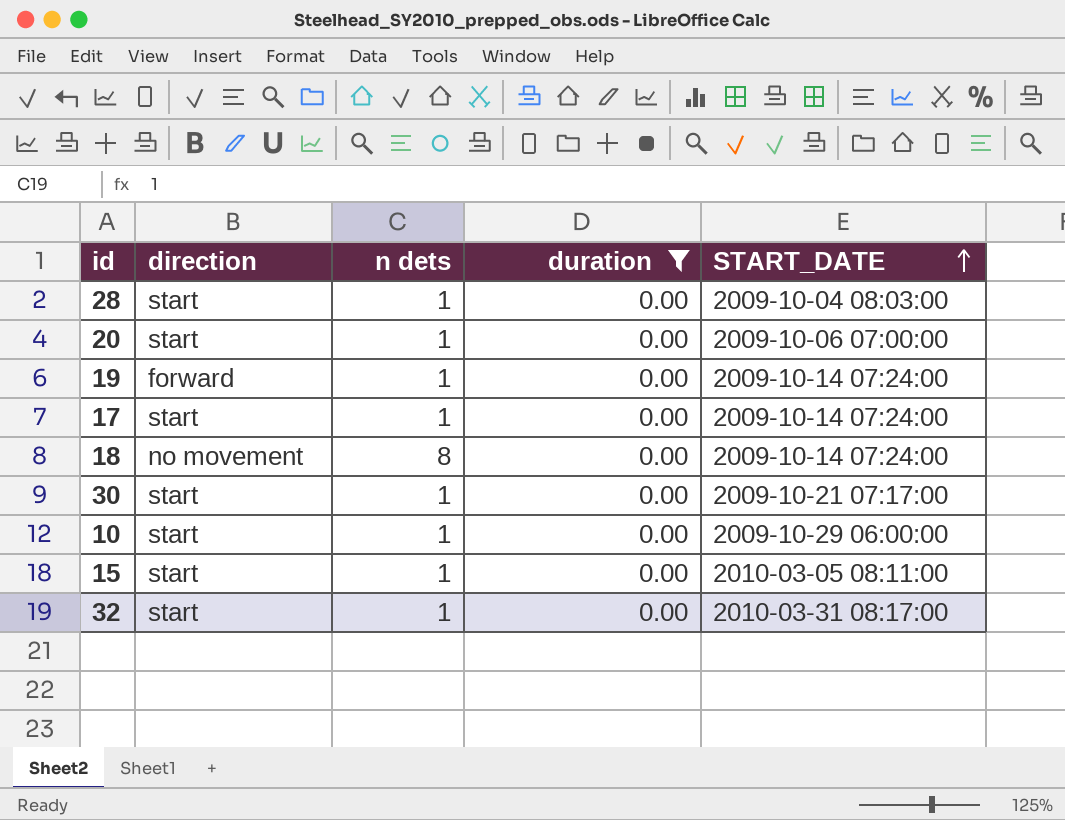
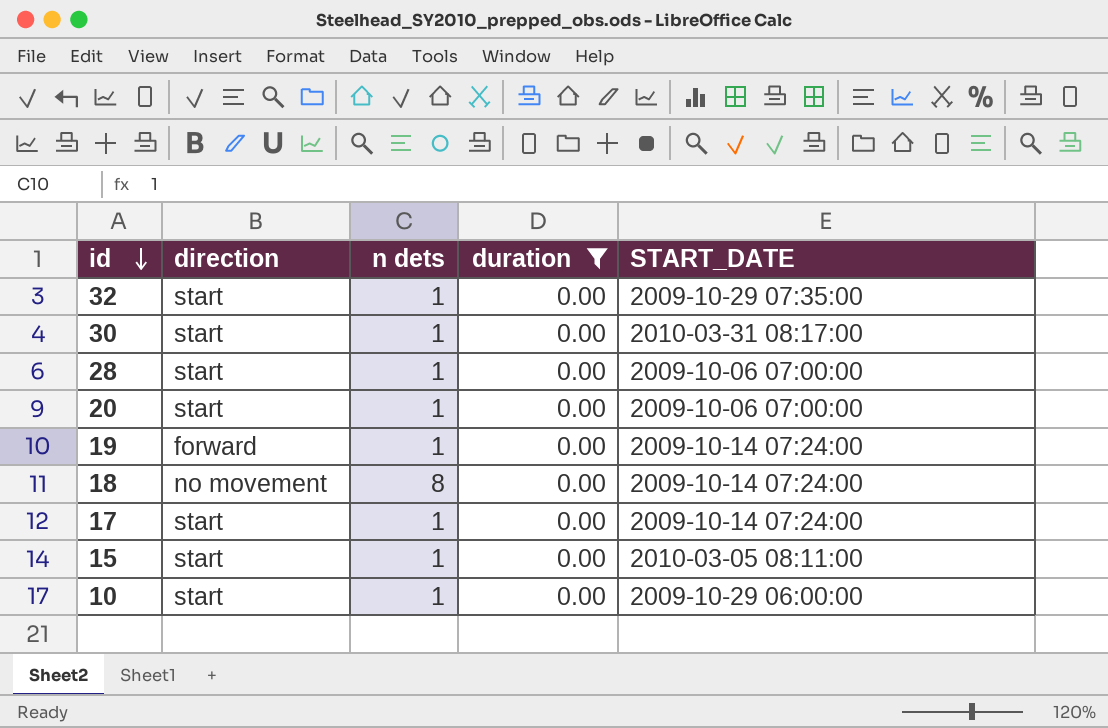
row order: START_DATE ascending -> id descending
32 | START_DATE: 2010-03-31 08:17:00 -> 2009-10-29 07:35:00
30 | START_DATE: 2009-10-21 07:17:00 -> 2010-03-31 08:17:00
28 | START_DATE: 2009-10-04 08:03:00 -> 2009-10-06 07:00:00

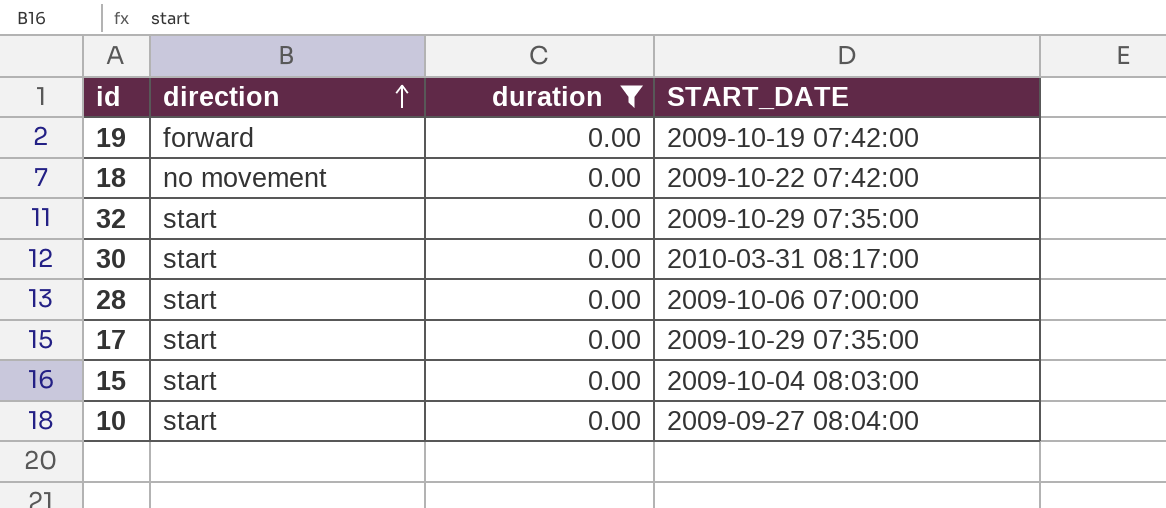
row order: id descending -> direction ascending
column n dets | position: 3 -> none
row 20: start | 1 | 0.00 | 2009-10-06 07:00:00 -> none
19 | START_DATE: 2009-10-14 07:24:00 -> 2009-10-19 07:42:00
18 | START_DATE: 2009-10-14 07:24:00 -> 2009-10-22 07:42:00
17 | START_DATE: 2009-10-14 07:24:00 -> 2009-10-29 07:35:00
15 | START_DATE: 2010-03-05 08:11:00 -> 2009-10-04 08:03:00
10 | START_DATE: 2009-10-29 06:00:00 -> 2009-09-27 08:04:00

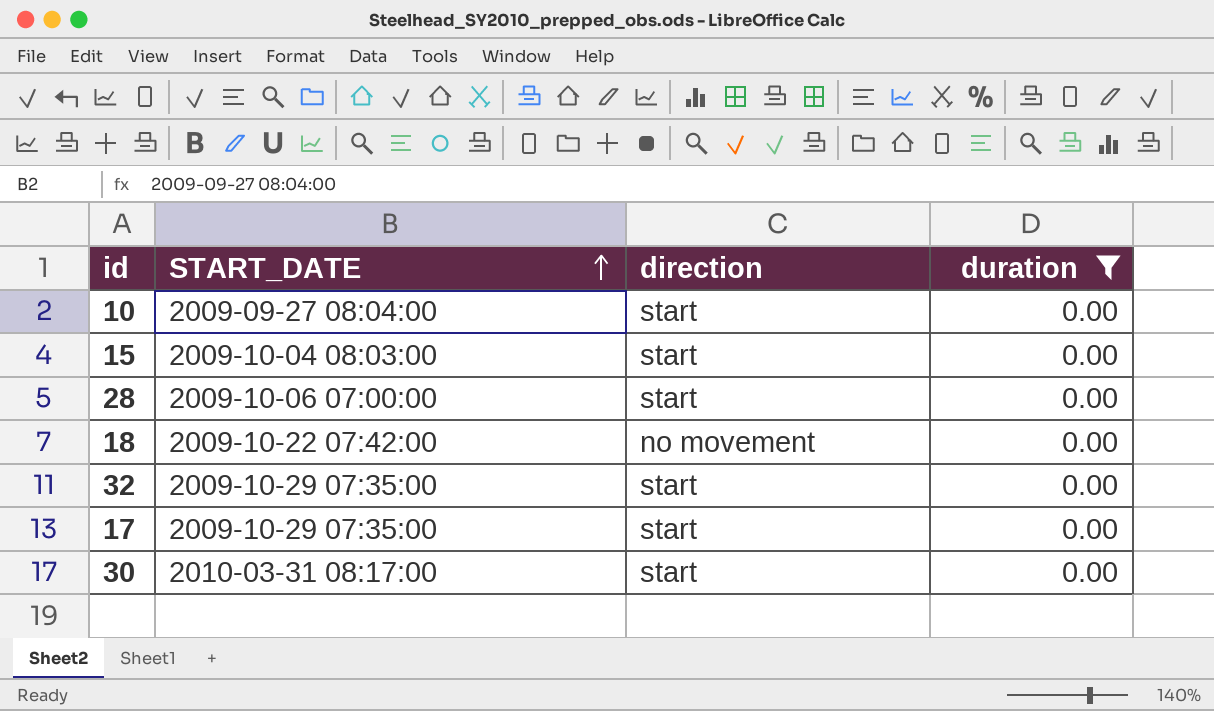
row order: direction ascending -> START_DATE ascending
column START_DATE | position: 4 -> 2
row 19: forward | 0.00 | 2009-10-19 07:42:00 -> none

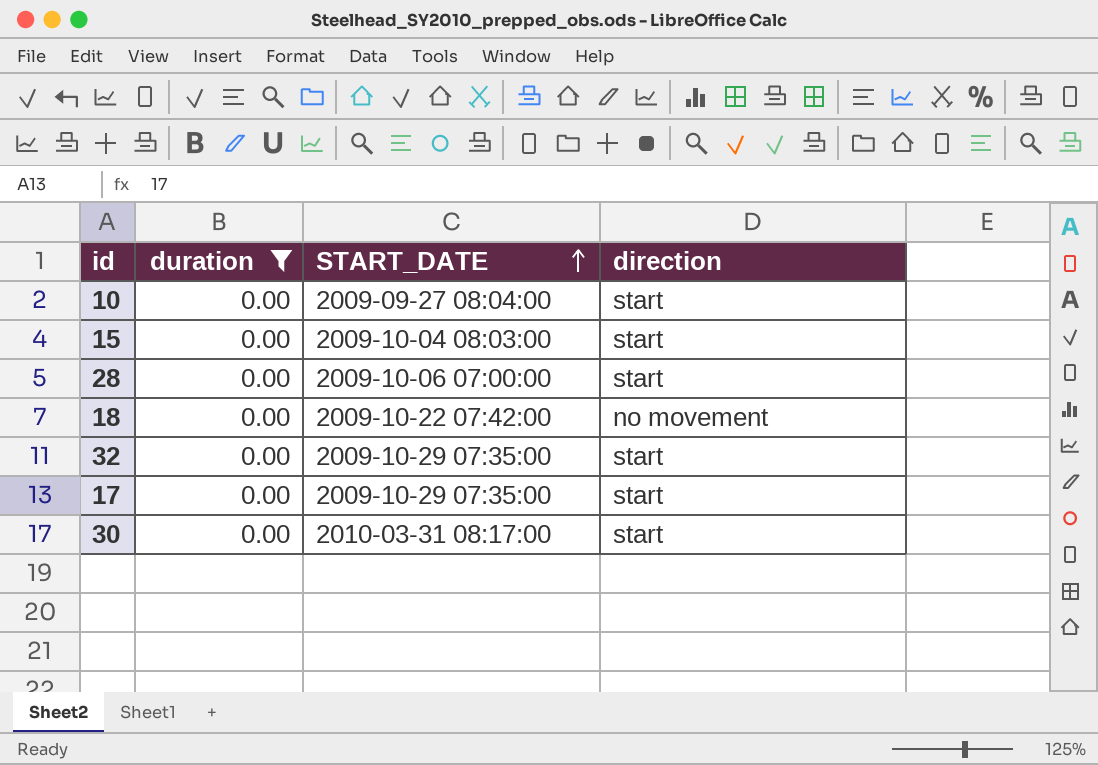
column duration | position: 4 -> 2

